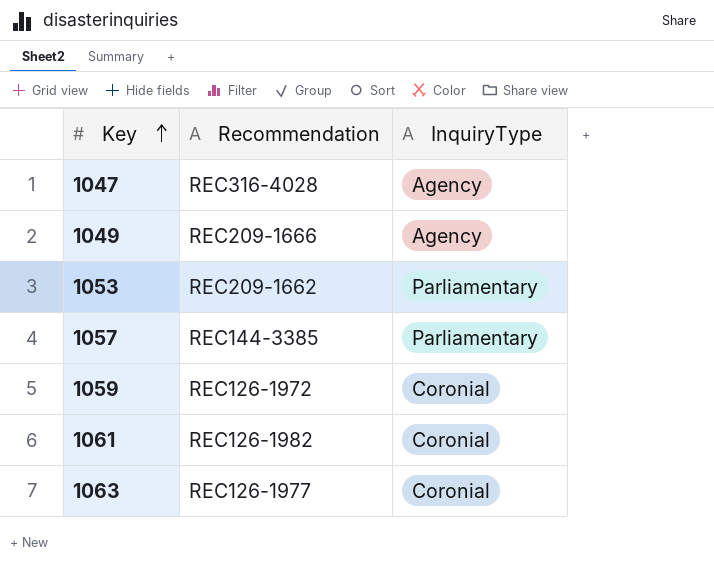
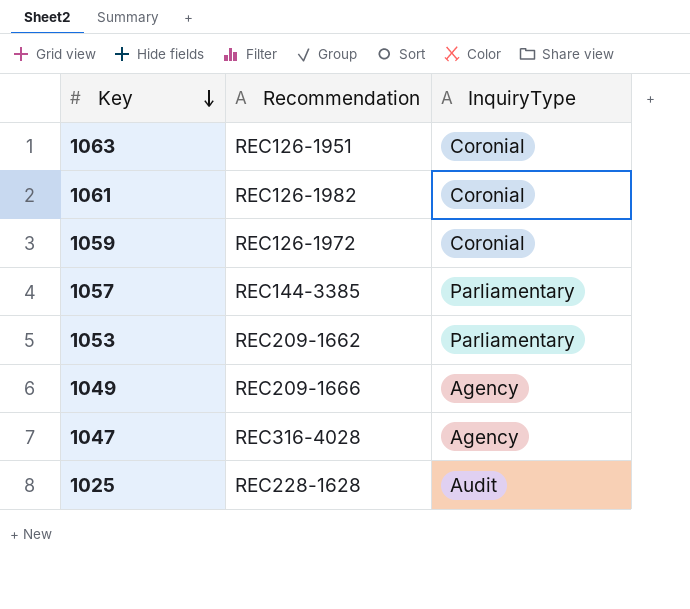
row order: Key ascending -> Key descending
1063 | Recommendation: REC126-1977 -> REC126-1951
row 1025: none -> REC228-1628 | Audit

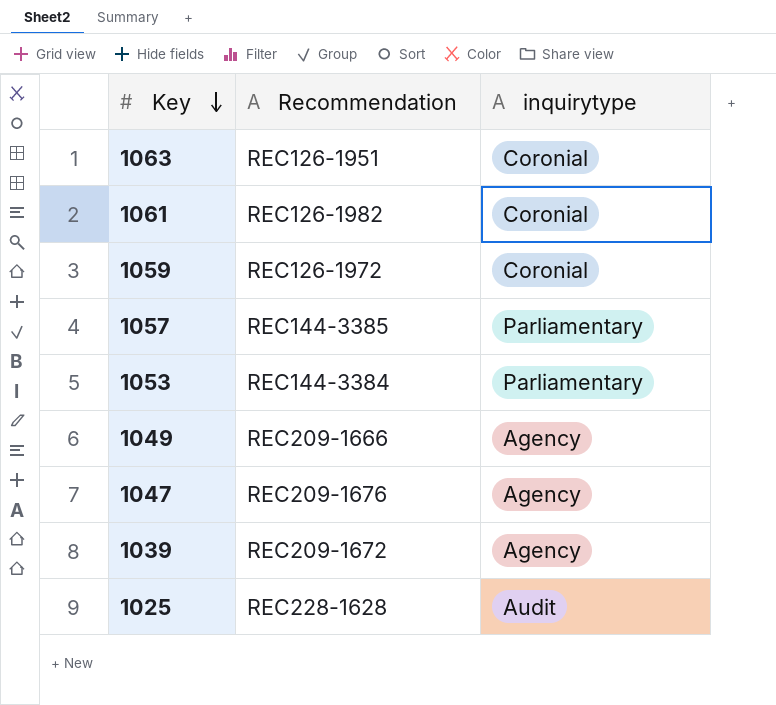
column name: InquiryType -> inquirytype
1053 | Recommendation: REC209-1662 -> REC144-3384
1047 | Recommendation: REC316-4028 -> REC209-1676
row 1039: none -> REC209-1672 | Agency

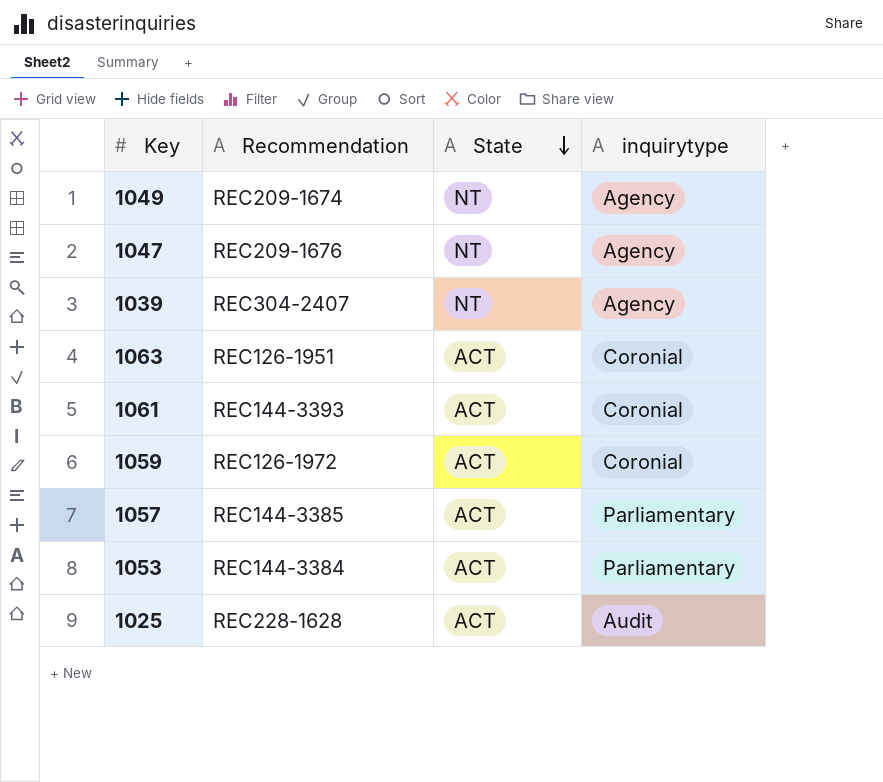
row order: Key descending -> State descending
column State | position: none -> 3
1049 | Recommendation: REC209-1666 -> REC209-1674
1039 | Recommendation: REC209-1672 -> REC304-2407
1061 | Recommendation: REC126-1982 -> REC144-3393

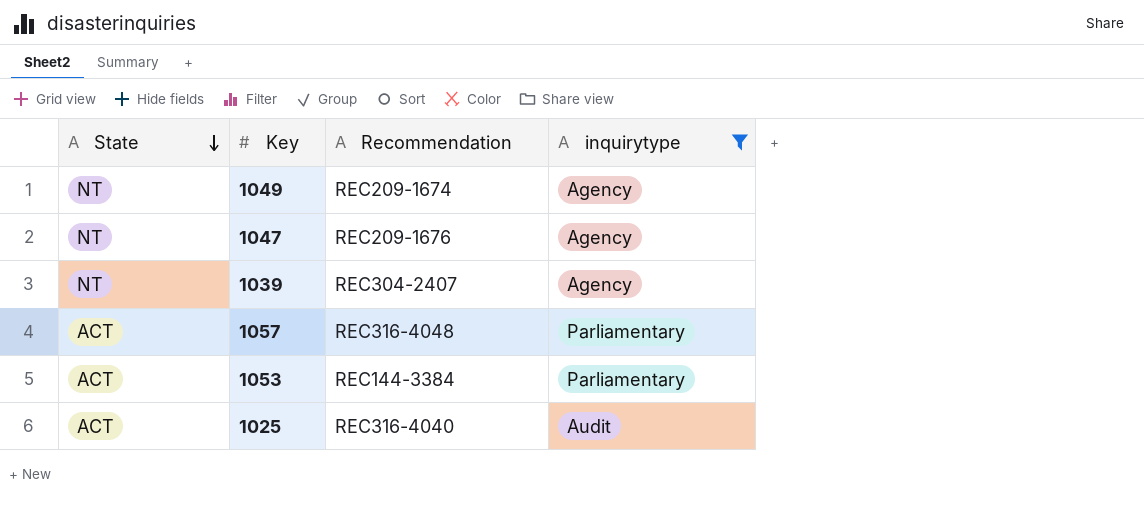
filter: none -> inquirytype != Coronial
column State | position: 3 -> 1
1057 | Recommendation: REC144-3385 -> REC316-4048
1025 | Recommendation: REC228-1628 -> REC316-4040

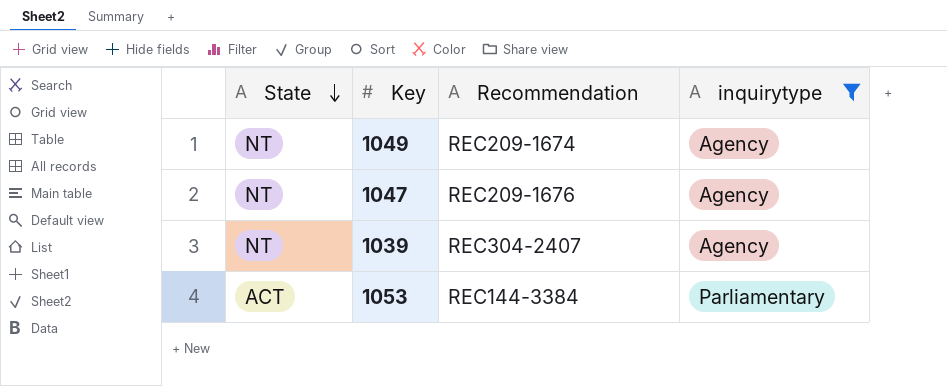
row 1057: ACT | REC316-4048 | Parliamentary -> none
row 1025: ACT | REC316-4040 | Audit -> none

